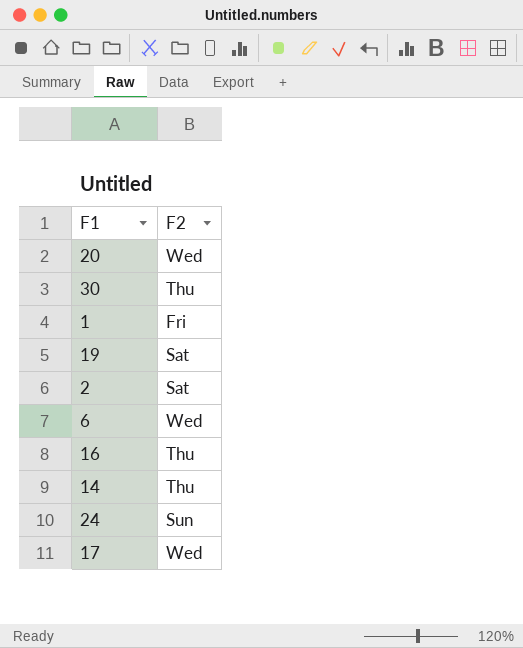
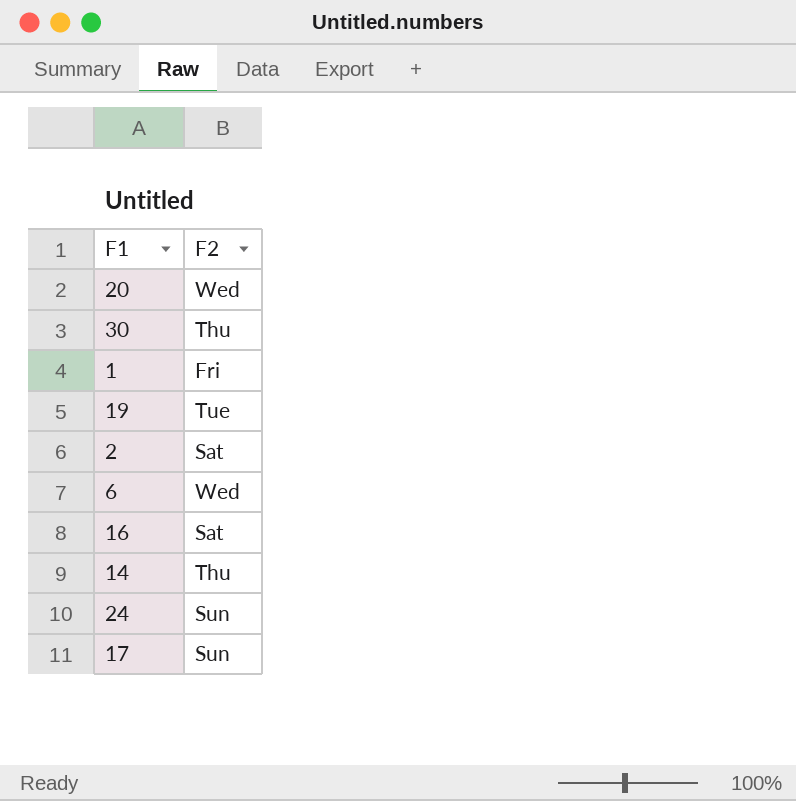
19 | F2: Sat -> Tue
16 | F2: Thu -> Sat
17 | F2: Wed -> Sun

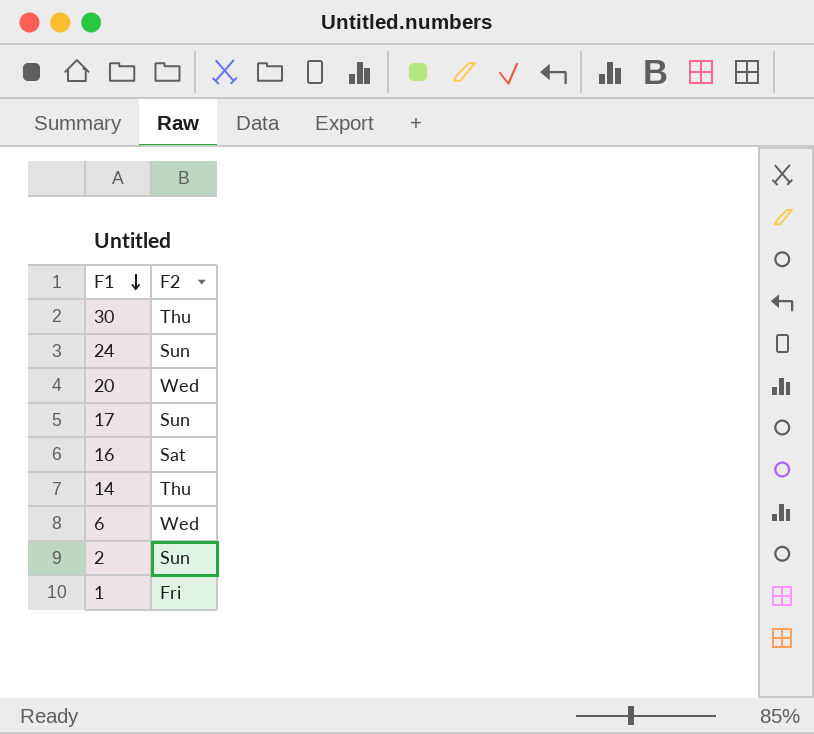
row order: none -> F1 descending
row 19: Tue -> none
2 | F2: Sat -> Sun

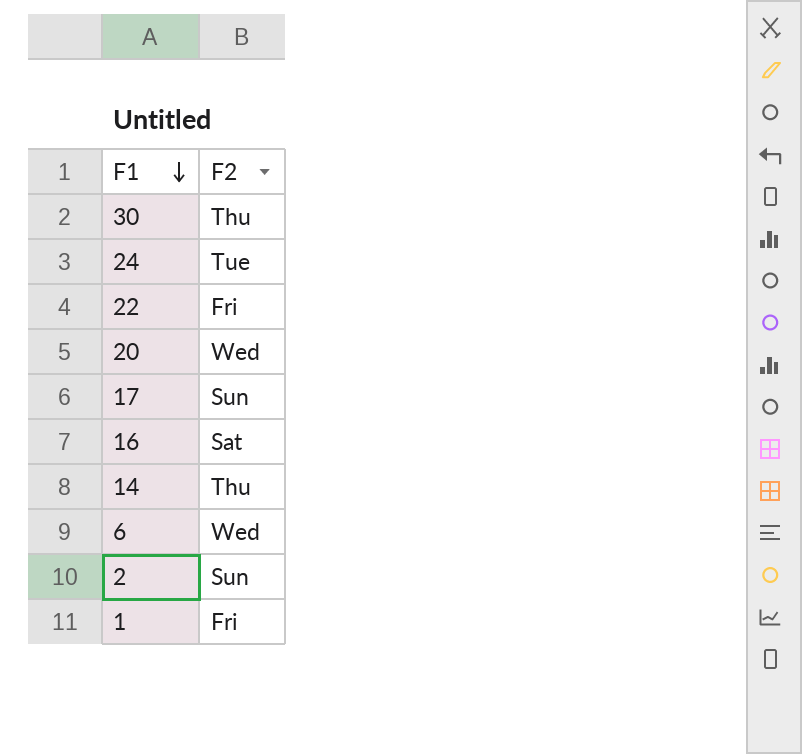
24 | F2: Sun -> Tue
row 22: none -> Fri

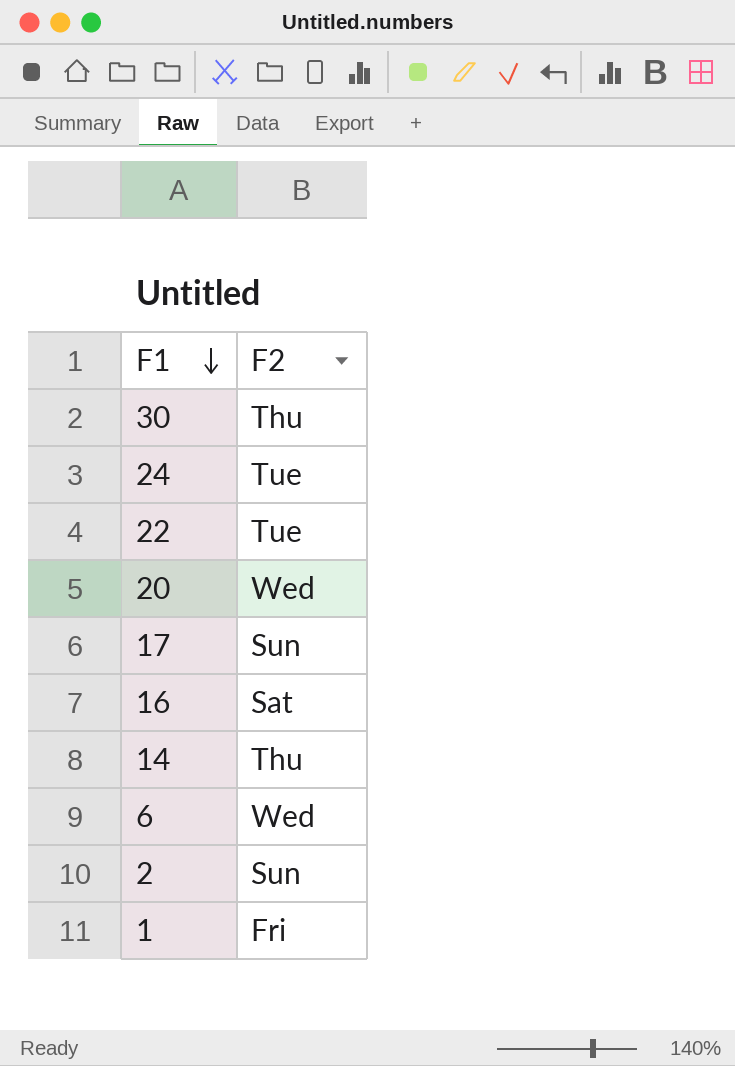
22 | F2: Fri -> Tue

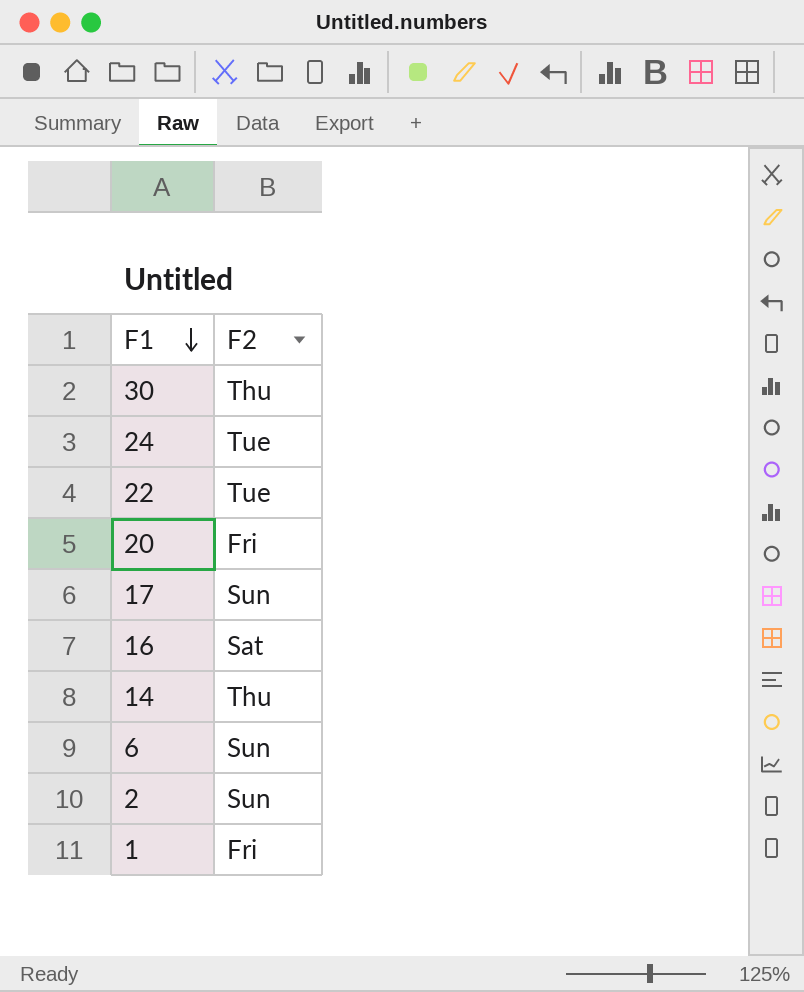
20 | F2: Wed -> Fri
6 | F2: Wed -> Sun

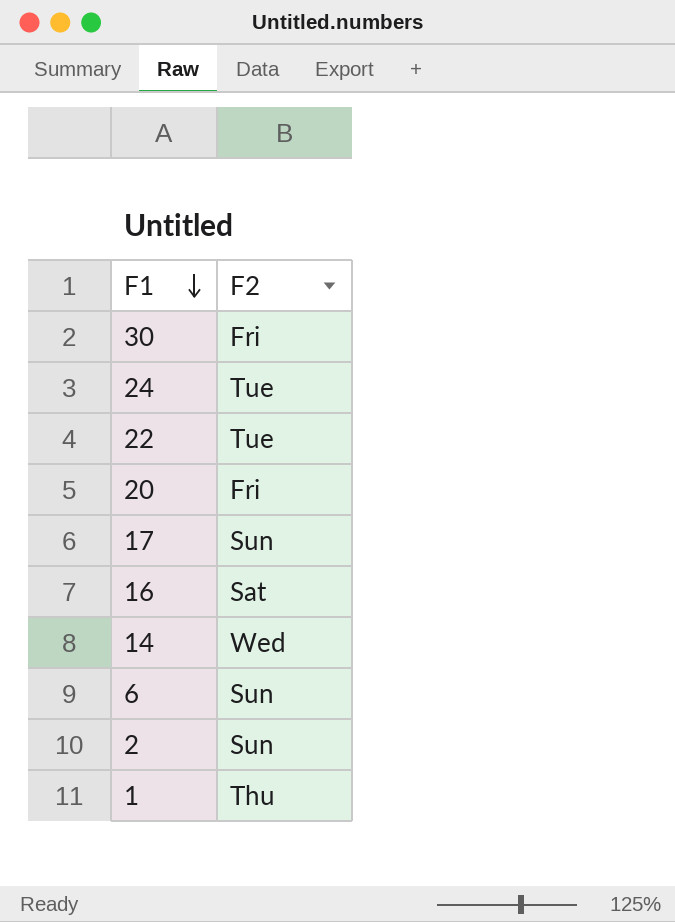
30 | F2: Thu -> Fri
14 | F2: Thu -> Wed
1 | F2: Fri -> Thu

